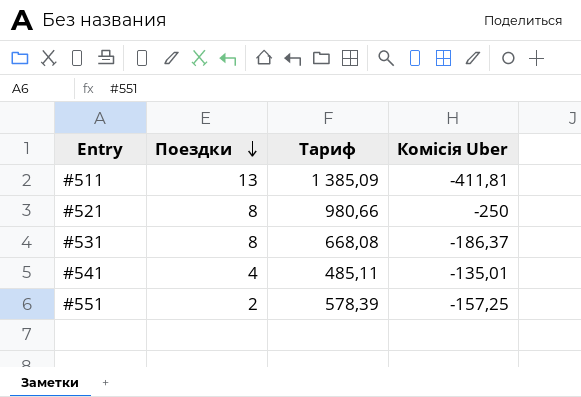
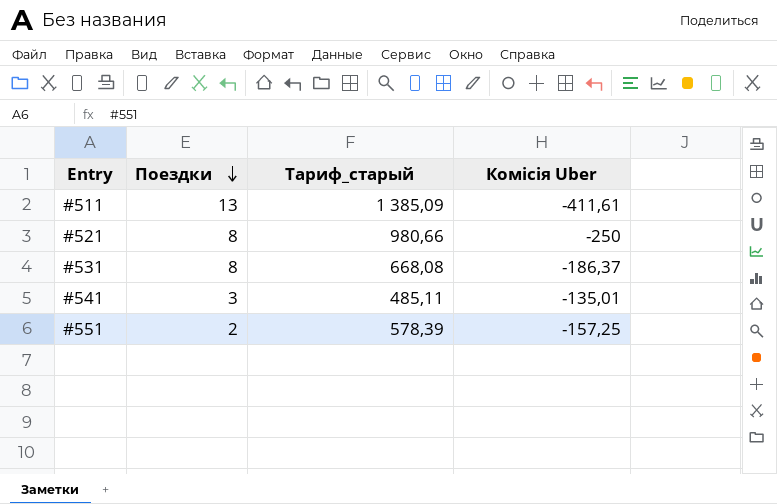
column name: Тариф -> Тариф_старый
#511 | Комісія Uber: -411,81 -> -411,61
#541 | Поездки: 4 -> 3

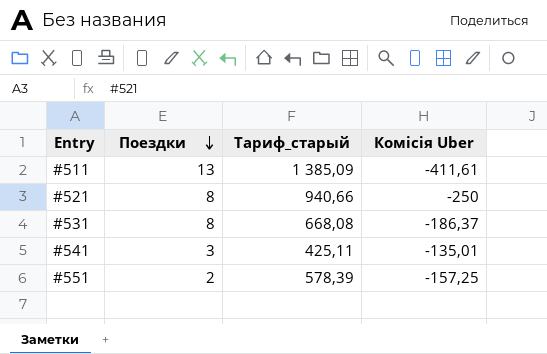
#521 | Тариф_старый: 980,66 -> 940,66
#541 | Тариф_старый: 485,11 -> 425,11

